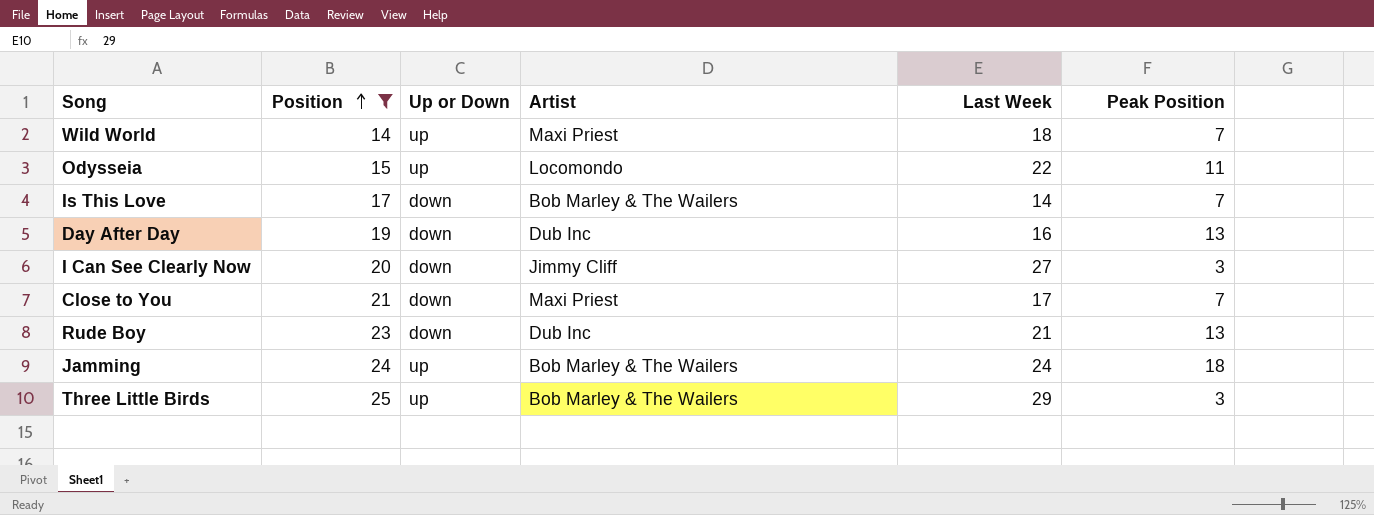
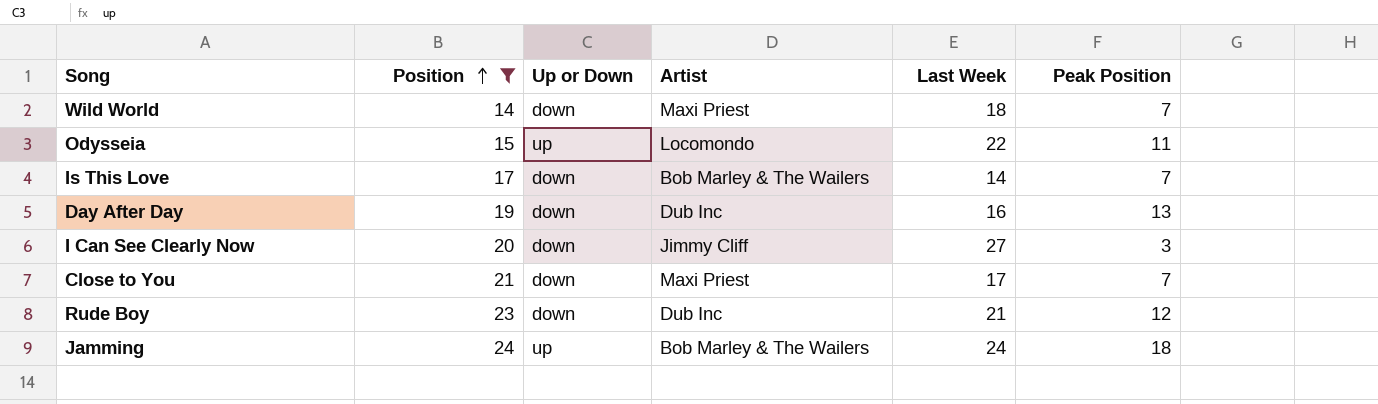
row Three Little Birds: 25 | up | Bob Marley & The Wailers | 29 | 3 -> none
Wild World | Up or Down: up -> down
Rude Boy | Peak Position: 13 -> 12

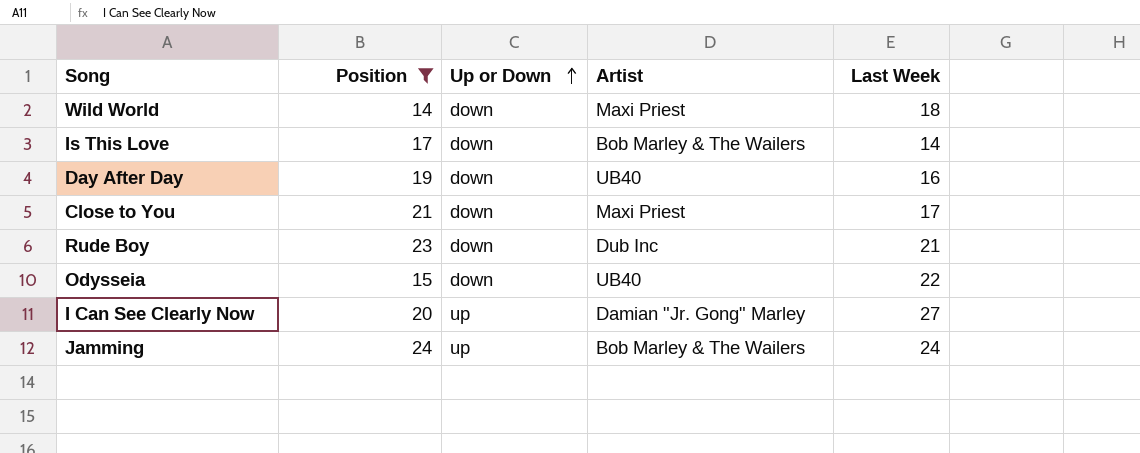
row order: Position ascending -> Up or Down ascending
column Peak Position | position: 6 -> none
Day After Day | Artist: Dub Inc -> UB40
Odysseia | Up or Down: up -> down
Odysseia | Artist: Locomondo -> UB40
I Can See Clearly Now | Up or Down: down -> up
I Can See Clearly Now | Artist: Jimmy Cliff -> Damian "Jr. Gong" Marley

